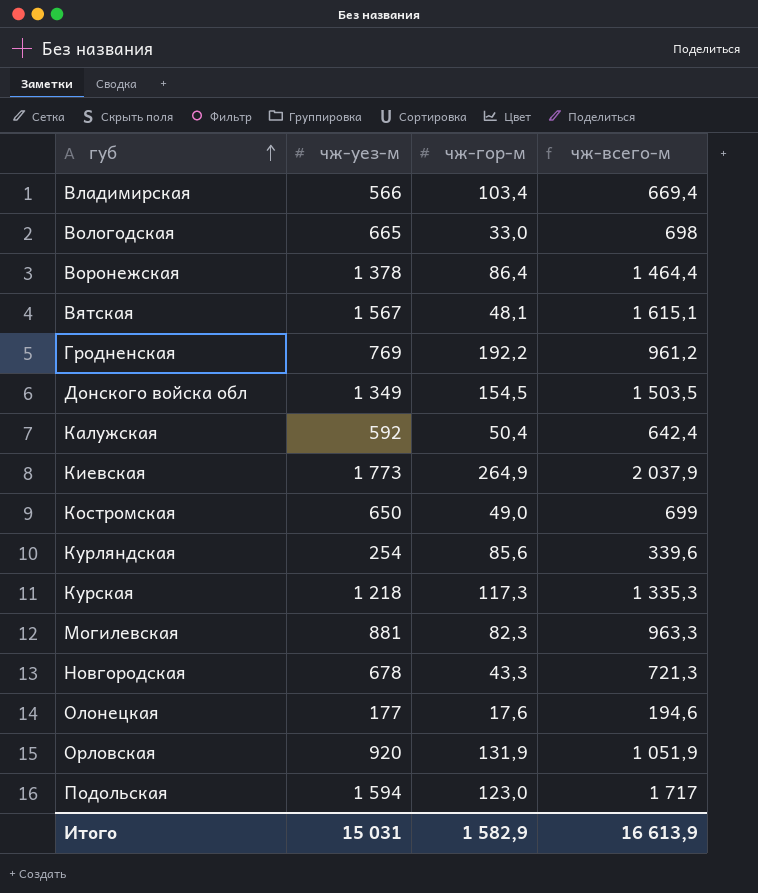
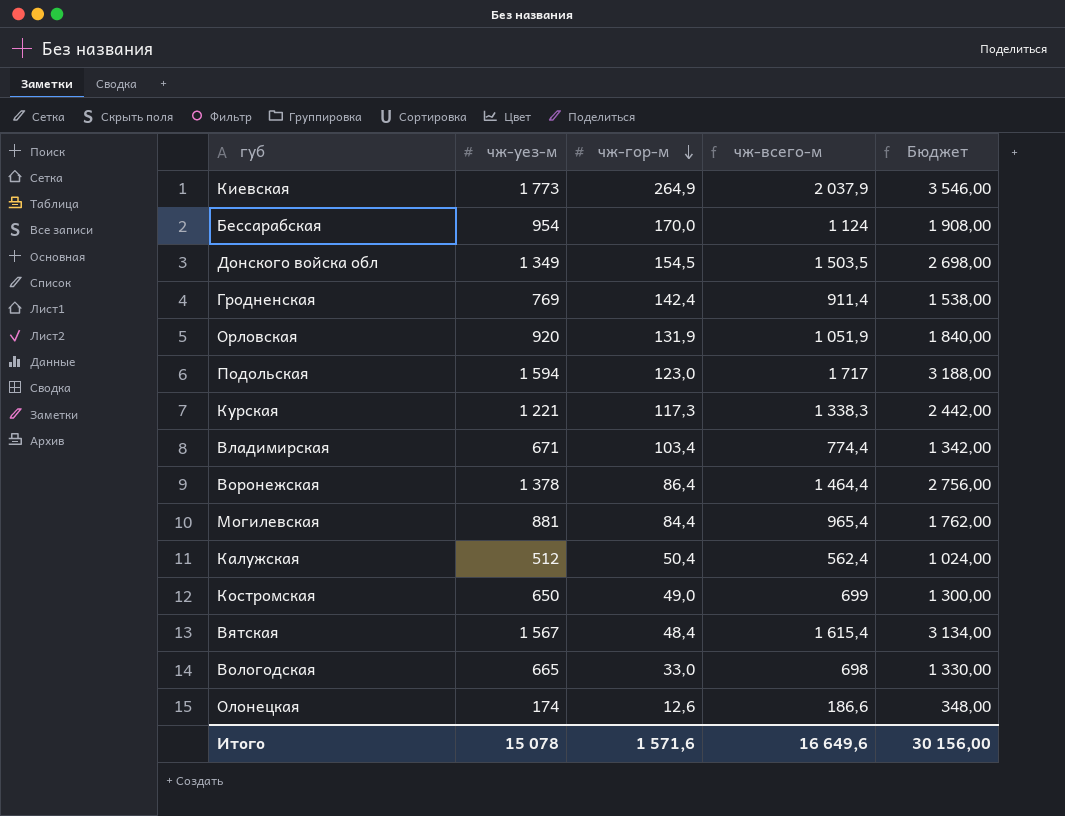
row order: губ ascending -> чж-гор-м descending
column Бюджет | formula: none -> [чж-уез-м] * 2
row Курляндская: 254 | 85,6 | 339,6 -> none
row Новгородская: 678 | 43,3 | 721,3 -> none
row Бессарабская: none -> 954 | 170,0 | 1 124 | 1 908,00
Гродненская | чж-гор-м: 192,2 -> 142,4
Гродненская | чж-всего-м: 961,2 -> 911,4
Курская | чж-уез-м: 1 218 -> 1 221
Курская | чж-всего-м: 1 335,3 -> 1 338,3
Владимирская | чж-уез-м: 566 -> 671
Владимирская | чж-всего-м: 669,4 -> 774,4
Могилевская | чж-гор-м: 82,3 -> 84,4
Могилевская | чж-всего-м: 963,3 -> 965,4
Калужская | чж-уез-м: 592 -> 512
Калужская | чж-всего-м: 642,4 -> 562,4
Вятская | чж-гор-м: 48,1 -> 48,4
Вятская | чж-всего-м: 1 615,1 -> 1 615,4
Олонецкая | чж-уез-м: 177 -> 174
Олонецкая | чж-гор-м: 17,6 -> 12,6
Олонецкая | чж-всего-м: 194,6 -> 186,6
Итого | чж-уез-м: 15 031 -> 15 078
Итого | чж-гор-м: 1 582,9 -> 1 571,6
Итого | чж-всего-м: 16 613,9 -> 16 649,6

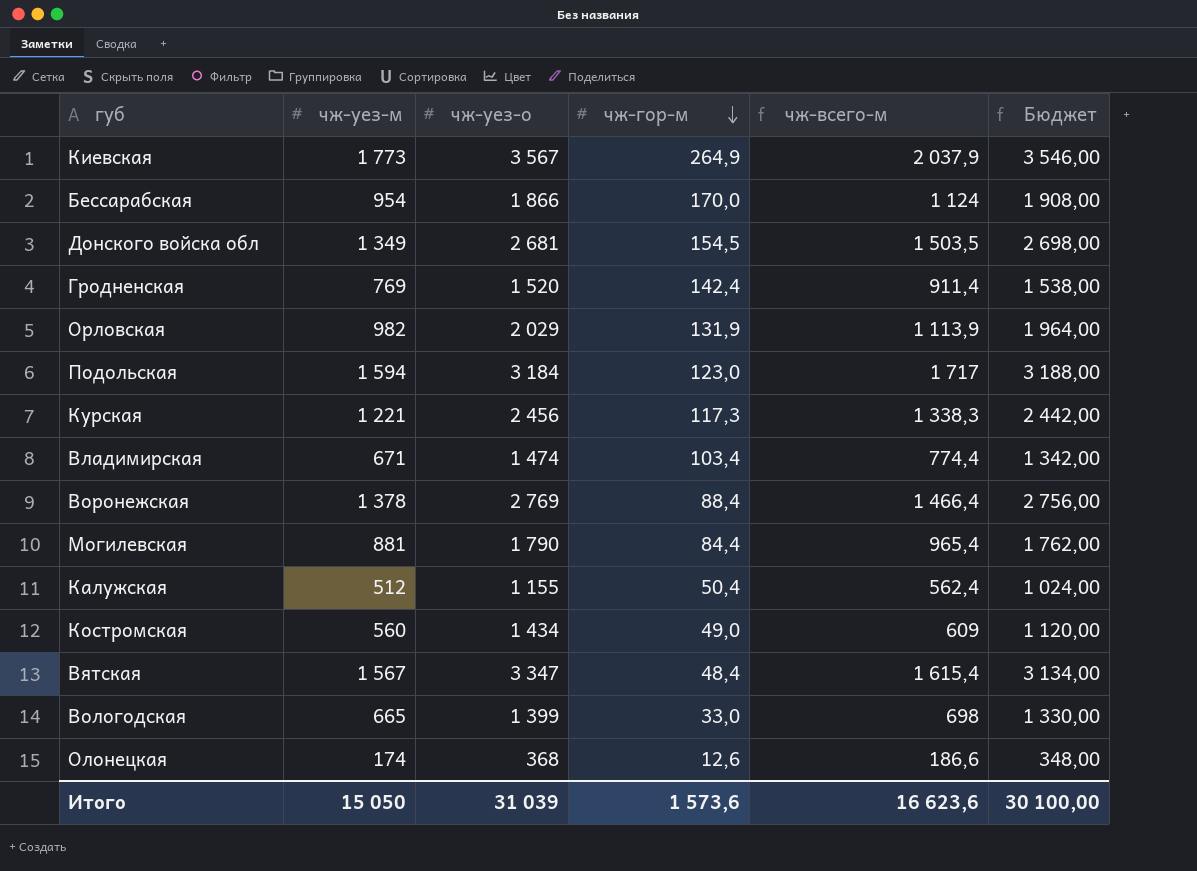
column чж-уез-о | position: none -> 3
Орловская | чж-уез-м: 920 -> 982
Орловская | чж-всего-м: 1 051,9 -> 1 113,9
Орловская | Бюджет: 1 840,00 -> 1 964,00
Воронежская | чж-гор-м: 86,4 -> 88,4
Воронежская | чж-всего-м: 1 464,4 -> 1 466,4
Костромская | чж-уез-м: 650 -> 560
Костромская | чж-всего-м: 699 -> 609
Костромская | Бюджет: 1 300,00 -> 1 120,00
Итого | чж-уез-м: 15 078 -> 15 050
Итого | чж-гор-м: 1 571,6 -> 1 573,6
Итого | чж-всего-м: 16 649,6 -> 16 623,6
Итого | Бюджет: 30 156,00 -> 30 100,00

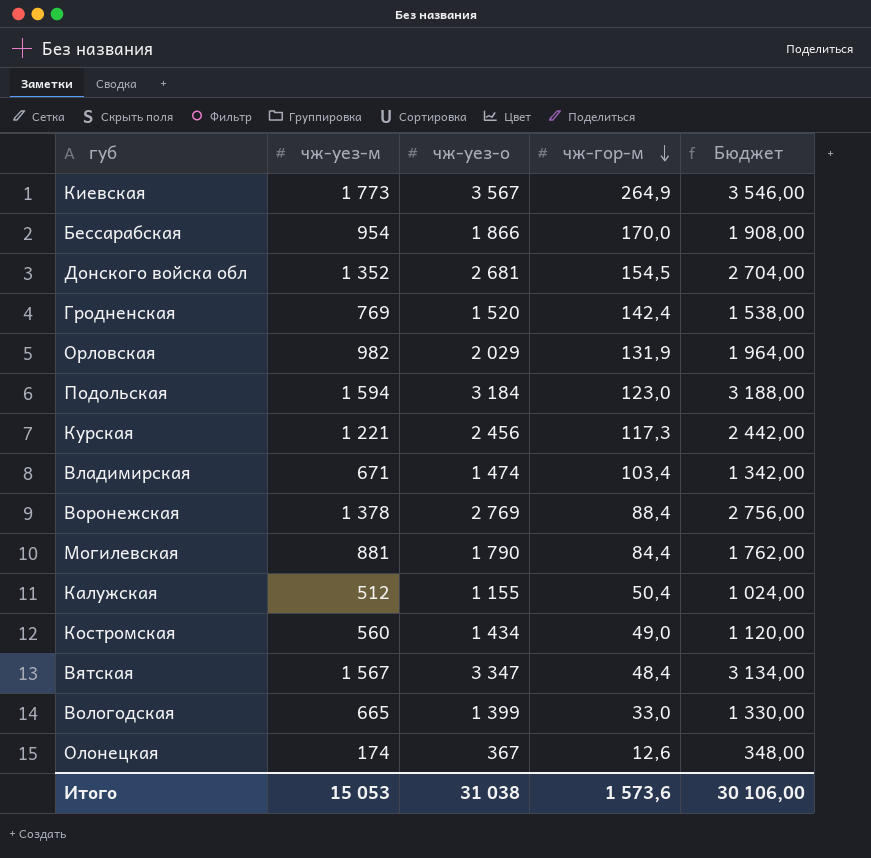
column чж-всего-м | formula: [чж-уез-м] + [чж-гор-м] -> none
Донского войска обл | чж-уез-м: 1 349 -> 1 352
Донского войска обл | Бюджет: 2 698,00 -> 2 704,00
Олонецкая | чж-уез-о: 368 -> 367
Итого | чж-уез-м: 15 050 -> 15 053
Итого | чж-уез-о: 31 039 -> 31 038
Итого | Бюджет: 30 100,00 -> 30 106,00

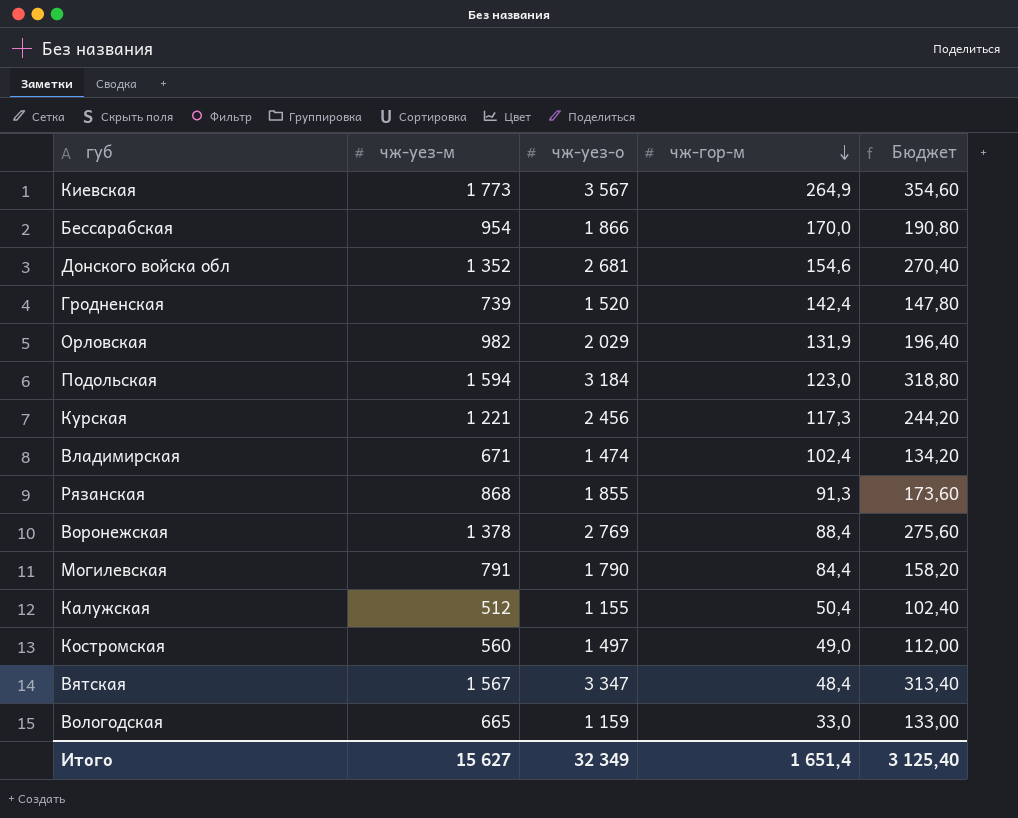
column Бюджет | formula: [чж-уез-м] * 2 -> [чж-уез-м] * 0,2
row Олонецкая: 174 | 367 | 12,6 | 348,00 -> none
Донского войска обл | чж-гор-м: 154,5 -> 154,6
Гродненская | чж-уез-м: 769 -> 739
Владимирская | чж-гор-м: 103,4 -> 102,4
row Рязанская: none -> 868 | 1 855 | 91,3 | 173,60
Могилевская | чж-уез-м: 881 -> 791
Костромская | чж-уез-о: 1 434 -> 1 497
Вологодская | чж-уез-о: 1 399 -> 1 159
Итого | чж-уез-м: 15 053 -> 15 627
Итого | чж-уез-о: 31 038 -> 32 349
Итого | чж-гор-м: 1 573,6 -> 1 651,4
Итого | Бюджет: 30 106,00 -> 3 125,40

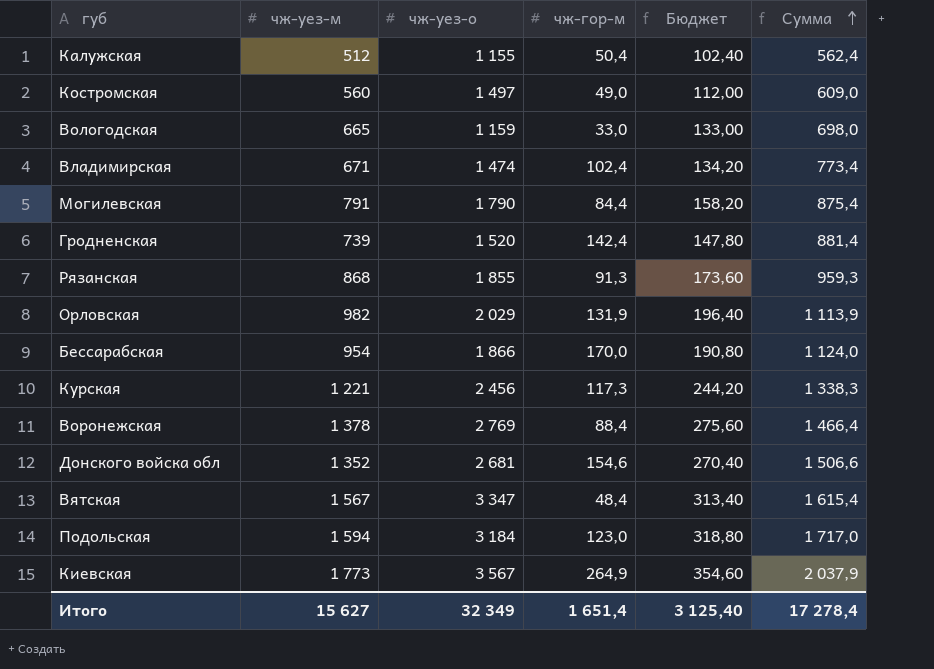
row order: чж-гор-м descending -> Сумма ascending
column Сумма | formula: none -> [чж-уез-м] + [чж-гор-м]

